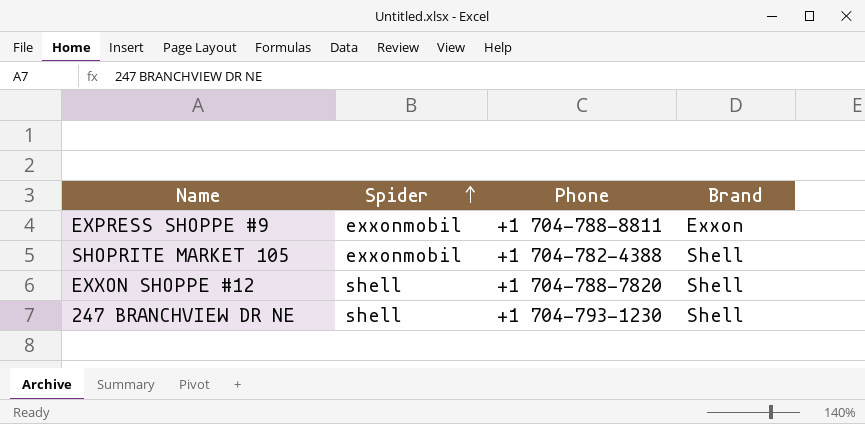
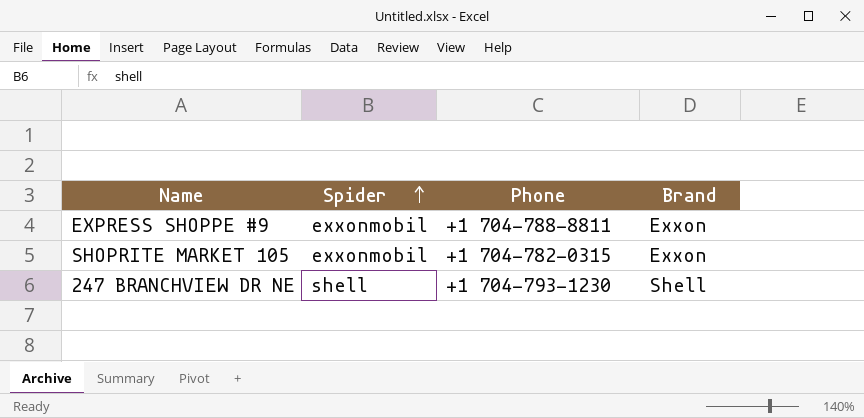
row EXXON SHOPPE #12: shell | +1 704-788-7820 | Shell -> none
SHOPRITE MARKET 105 | Phone: +1 704-782-4388 -> +1 704-782-0315
SHOPRITE MARKET 105 | Brand: Shell -> Exxon

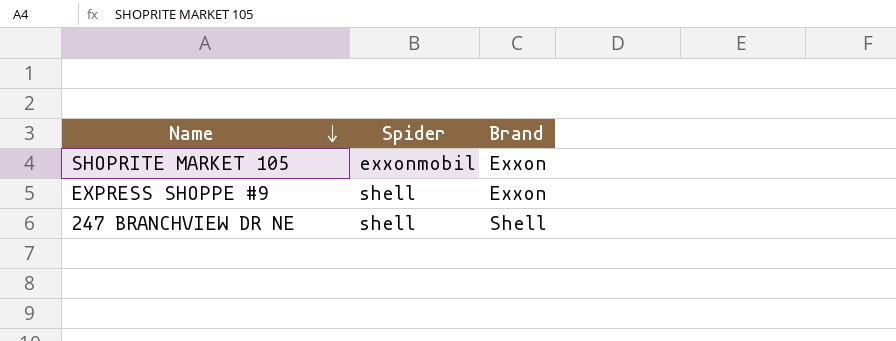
row order: Spider ascending -> Name descending
column Phone | position: 3 -> none
EXPRESS SHOPPE #9 | Spider: exxonmobil -> shell

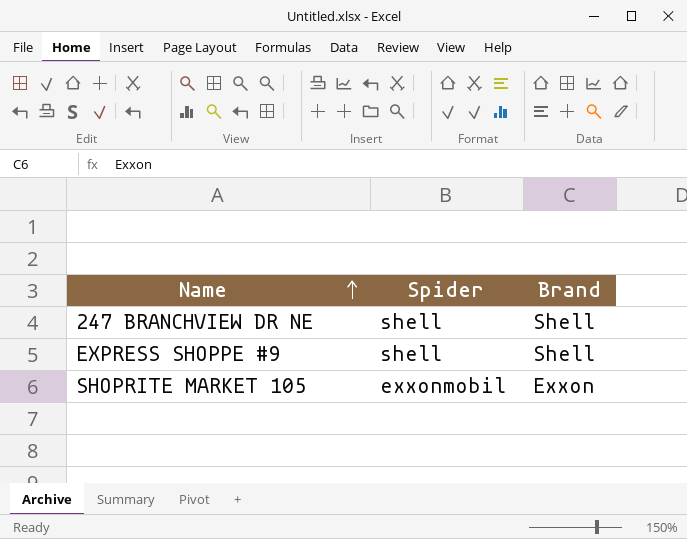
row order: Name descending -> Name ascending
EXPRESS SHOPPE #9 | Brand: Exxon -> Shell

